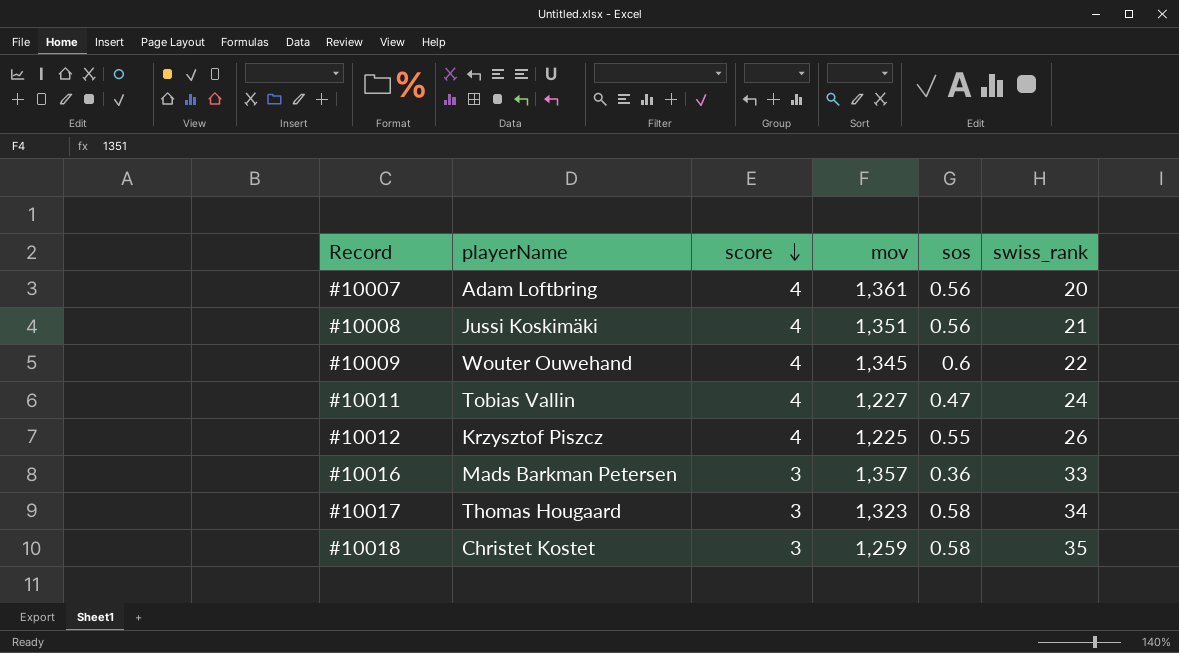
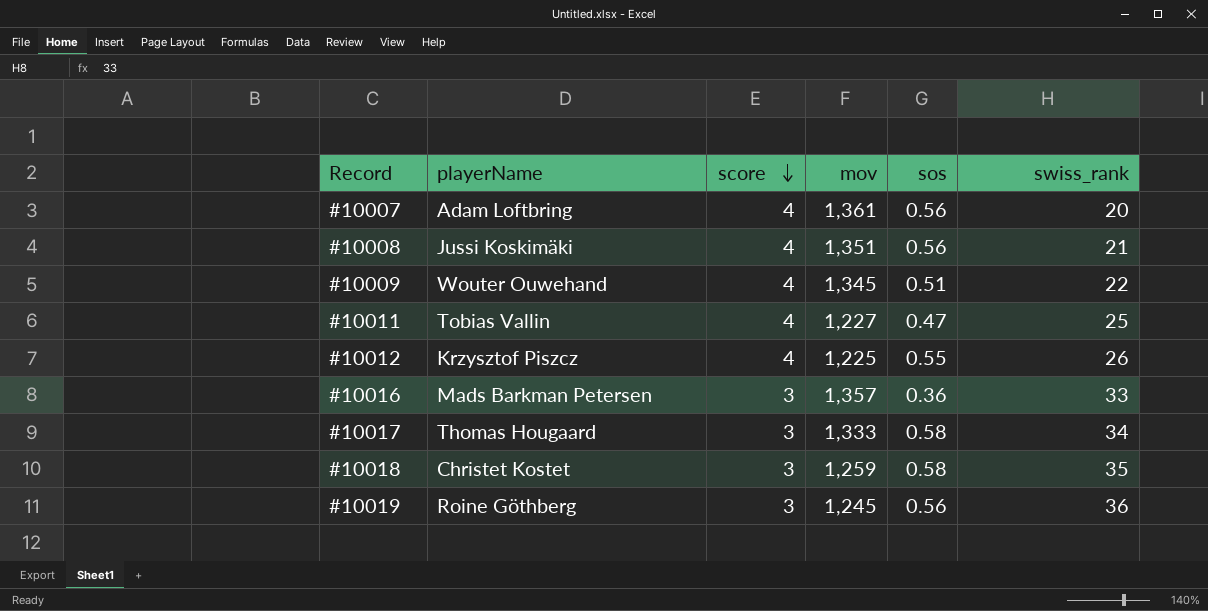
#10009 | sos: 0.6 -> 0.51
#10011 | swiss_rank: 24 -> 25
#10017 | mov: 1,323 -> 1,333
row #10019: none -> Roine Göthberg | 3 | 1,245 | 0.56 | 36

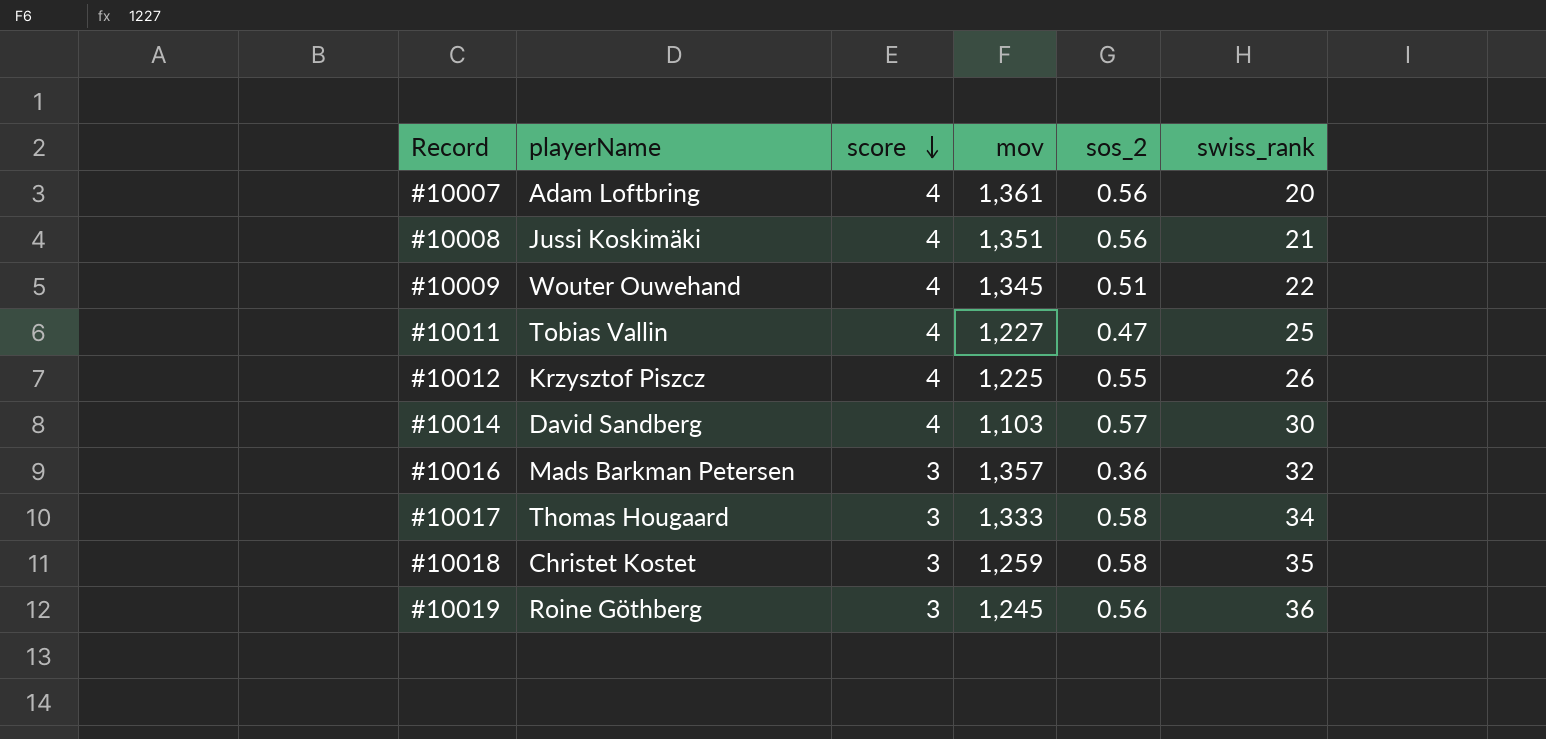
column name: sos -> sos_2
row #10014: none -> David Sandberg | 4 | 1,103 | 0.57 | 30
#10016 | swiss_rank: 33 -> 32

